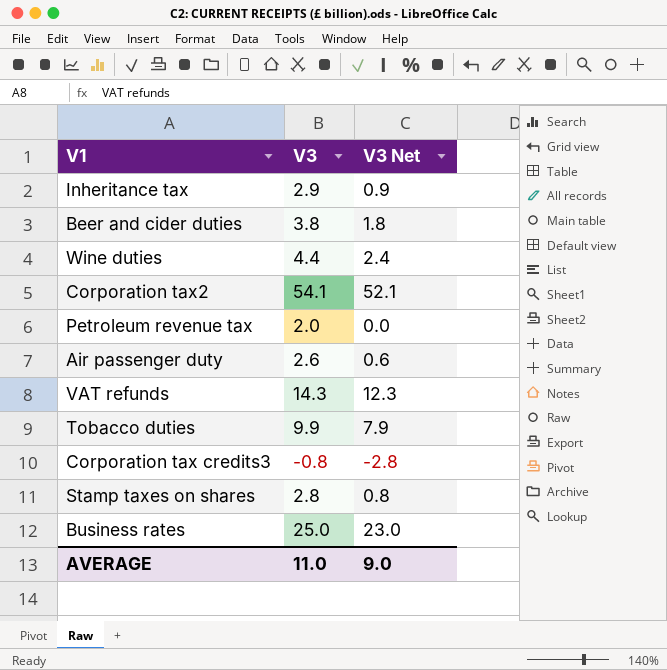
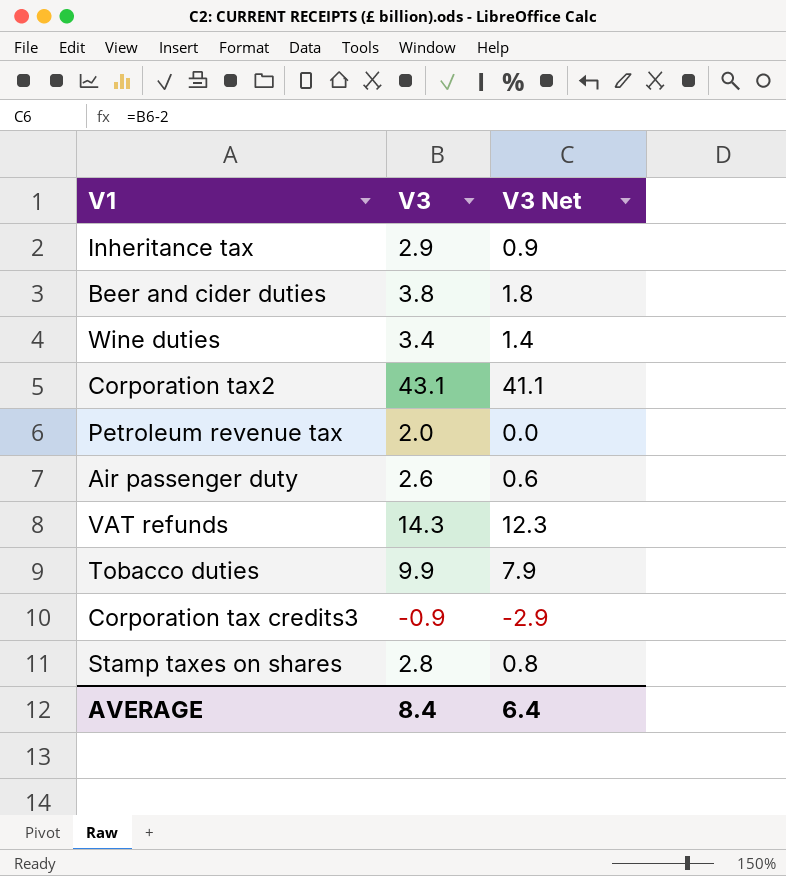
row Business rates: 25.0 | 23.0 -> none
Wine duties | V3: 4.4 -> 3.4
Wine duties | V3 Net: 2.4 -> 1.4
Corporation tax2 | V3: 54.1 -> 43.1
Corporation tax2 | V3 Net: 52.1 -> 41.1
Corporation tax credits3 | V3: -0.8 -> -0.9
Corporation tax credits3 | V3 Net: -2.8 -> -2.9
AVERAGE | V3: 11.0 -> 8.4
AVERAGE | V3 Net: 9.0 -> 6.4

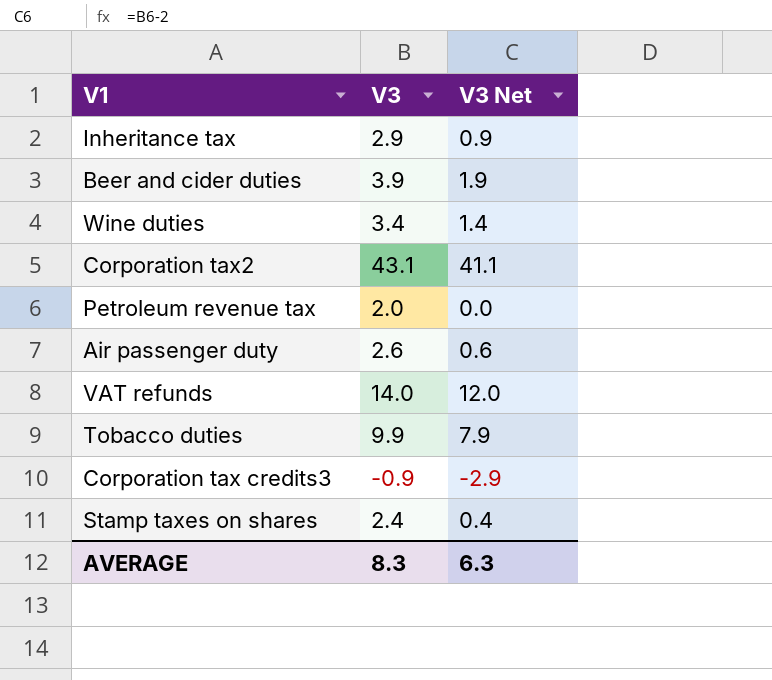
Beer and cider duties | V3: 3.8 -> 3.9
Beer and cider duties | V3 Net: 1.8 -> 1.9
VAT refunds | V3: 14.3 -> 14.0
VAT refunds | V3 Net: 12.3 -> 12.0
Stamp taxes on shares | V3: 2.8 -> 2.4
Stamp taxes on shares | V3 Net: 0.8 -> 0.4
AVERAGE | V3: 8.4 -> 8.3
AVERAGE | V3 Net: 6.4 -> 6.3

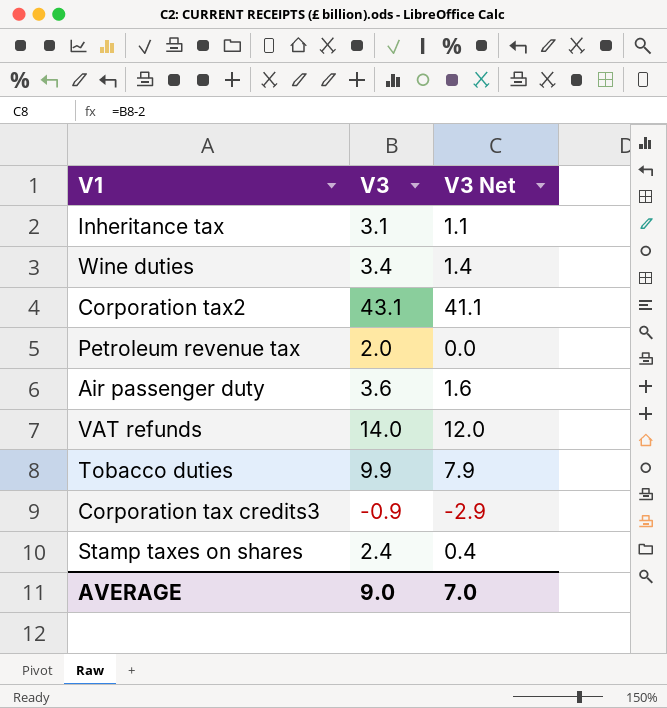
row Beer and cider duties: 3.9 | 1.9 -> none
Inheritance tax | V3: 2.9 -> 3.1
Inheritance tax | V3 Net: 0.9 -> 1.1
Air passenger duty | V3: 2.6 -> 3.6
Air passenger duty | V3 Net: 0.6 -> 1.6
AVERAGE | V3: 8.3 -> 9.0
AVERAGE | V3 Net: 6.3 -> 7.0

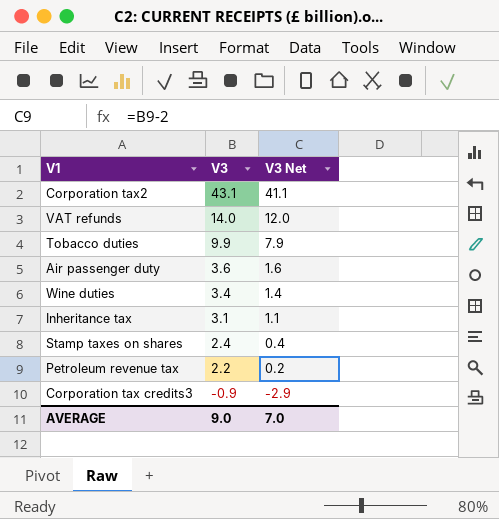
row order: none -> V3 descending
Petroleum revenue tax | V3: 2.0 -> 2.2
Petroleum revenue tax | V3 Net: 0.0 -> 0.2

